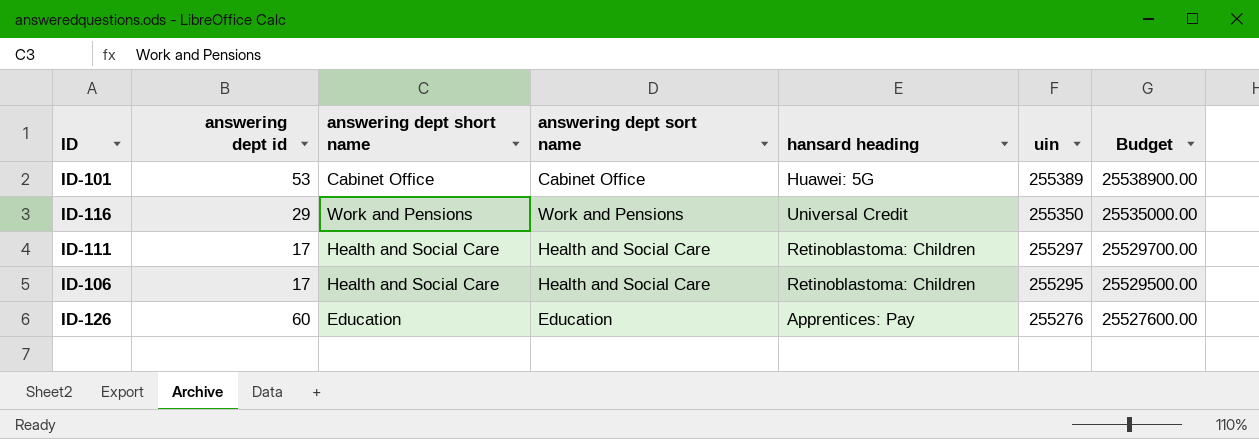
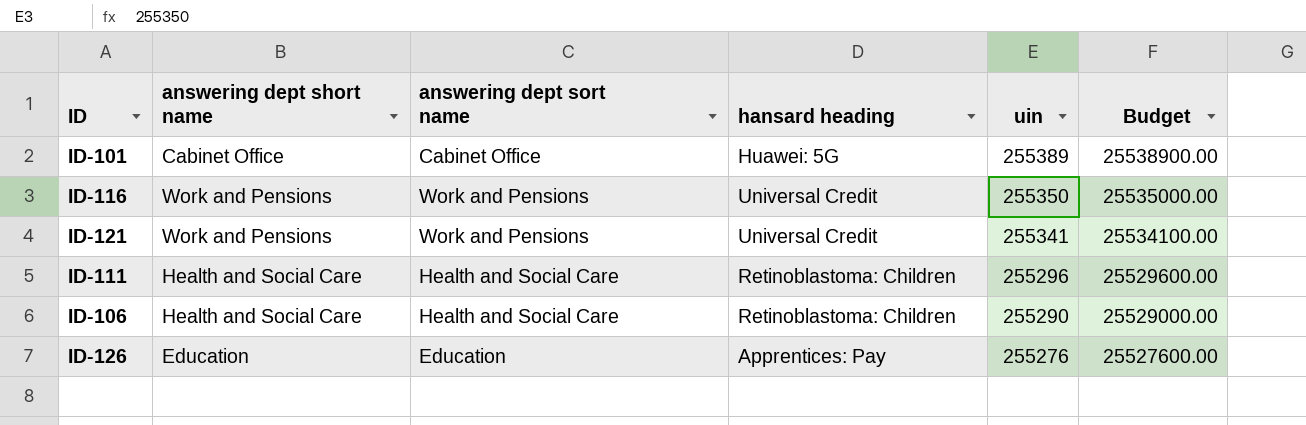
column answering dept id | position: 2 -> none
row ID-121: none -> Work and Pensions | Work and Pensions | Universal Credit | 255341 | 25534100.00
ID-111 | uin: 255297 -> 255296
ID-111 | Budget: 25529700.00 -> 25529600.00
ID-106 | uin: 255295 -> 255290
ID-106 | Budget: 25529500.00 -> 25529000.00

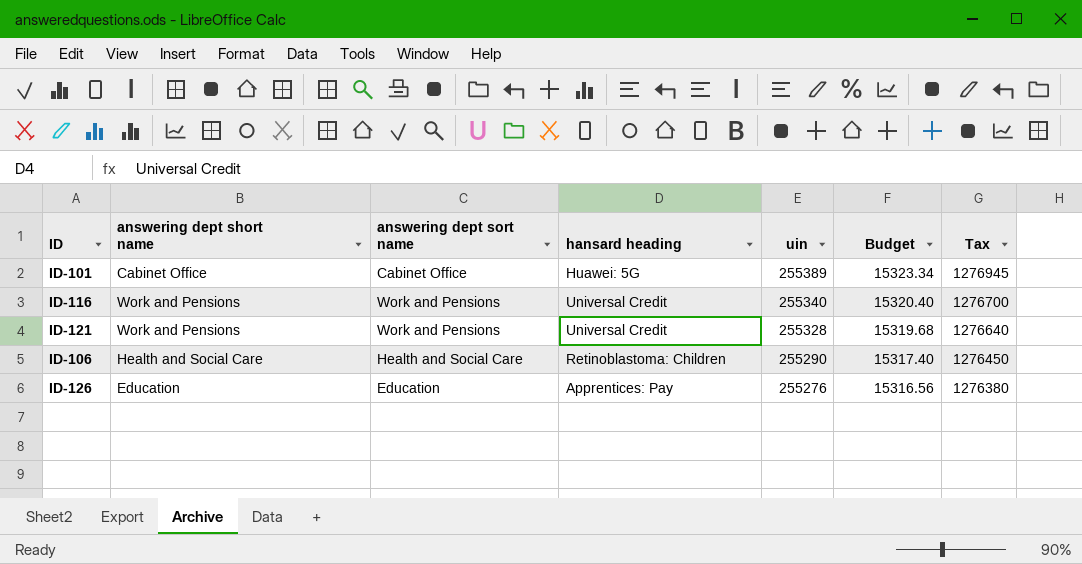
column Budget | formula: [uin] * 100 -> [uin] * 0.06
column Tax | formula: none -> [uin] * 5
row ID-111: Health and Social Care | Health and Social Care | Retinoblastoma: Children | 255296 | 25529600.00 -> none
ID-116 | uin: 255350 -> 255340
ID-121 | uin: 255341 -> 255328

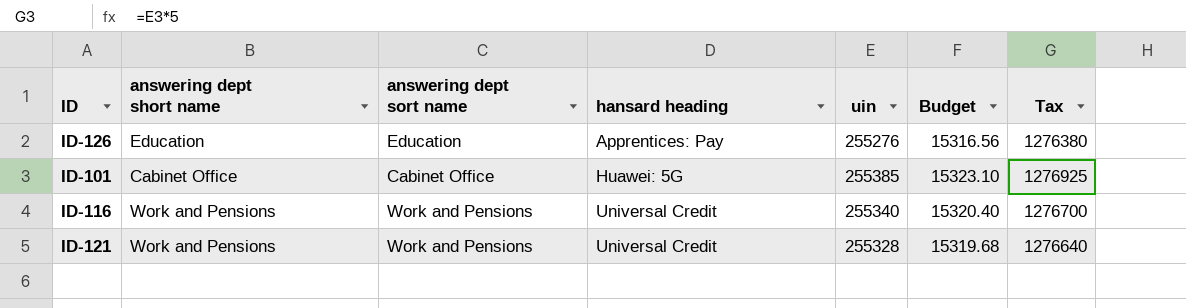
row order: uin descending -> hansard heading ascending
row ID-106: Health and Social Care | Health and Social Care | Retinoblastoma: Children | 255290 | 15317.40 | 1276450 -> none
ID-101 | uin: 255389 -> 255385
ID-101 | Budget: 15323.34 -> 15323.10
ID-101 | Tax: 1276945 -> 1276925

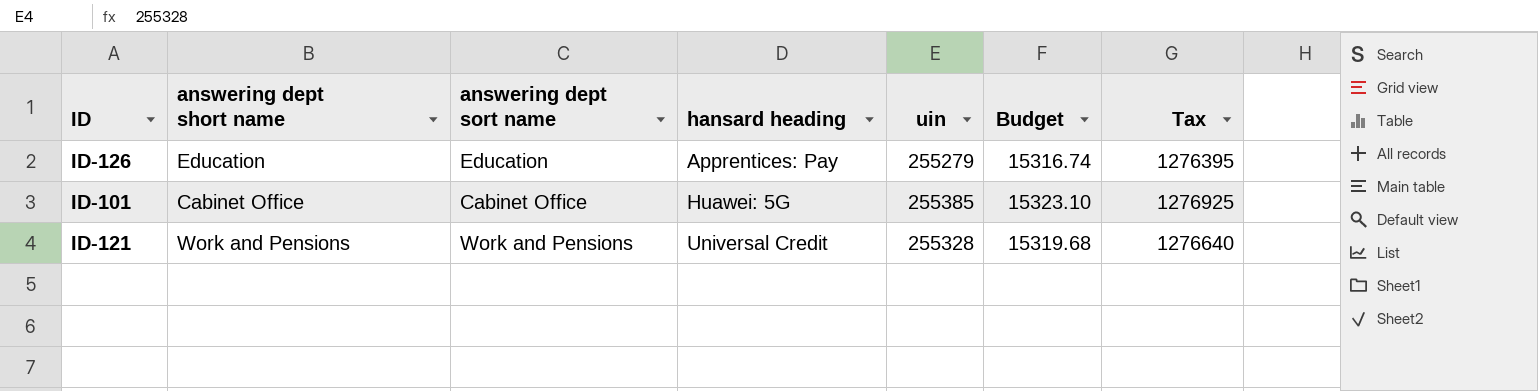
row ID-116: Work and Pensions | Work and Pensions | Universal Credit | 255340 | 15320.40 | 1276700 -> none
ID-126 | uin: 255276 -> 255279
ID-126 | Budget: 15316.56 -> 15316.74
ID-126 | Tax: 1276380 -> 1276395

